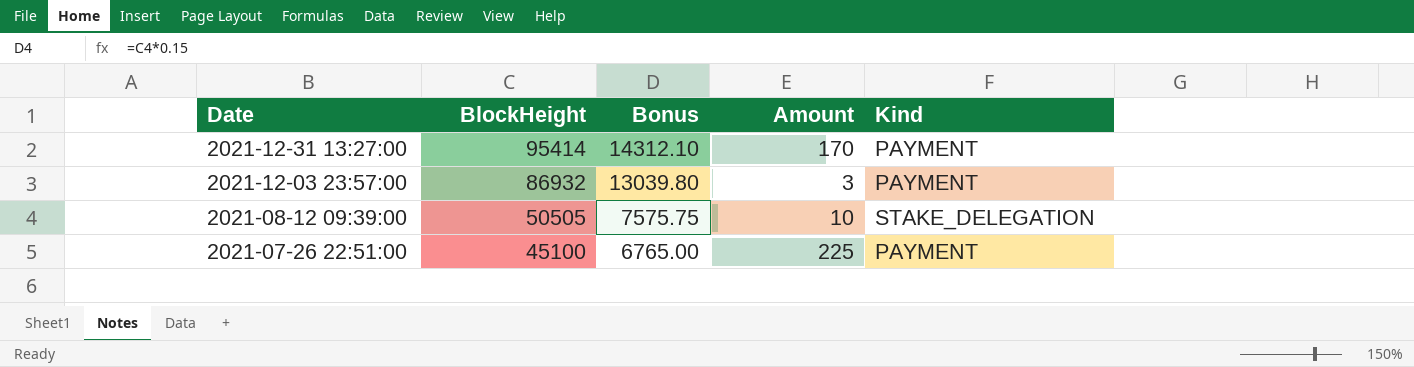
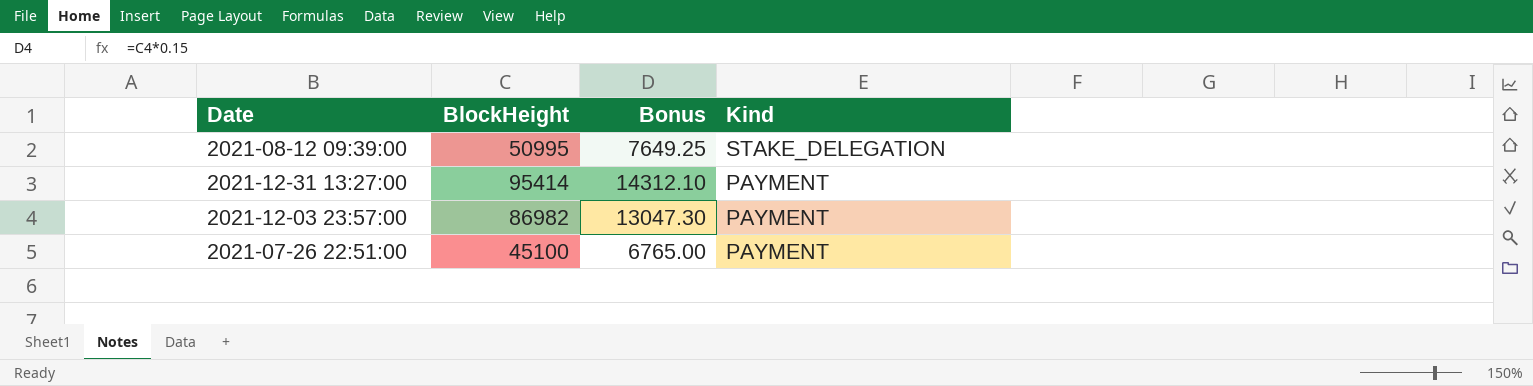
row order: Date descending -> Kind descending
column Amount | position: 4 -> none
2021-08-12 09:39:00 | BlockHeight: 50505 -> 50995
2021-08-12 09:39:00 | Bonus: 7575.75 -> 7649.25
2021-12-03 23:57:00 | BlockHeight: 86932 -> 86982
2021-12-03 23:57:00 | Bonus: 13039.80 -> 13047.30

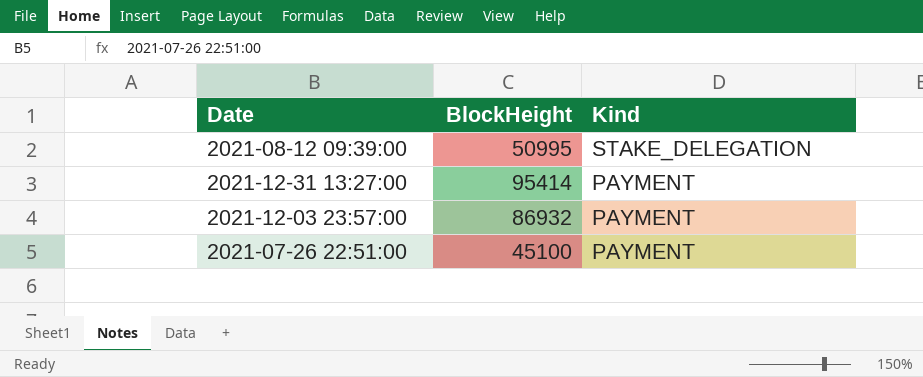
column Bonus | formula: [BlockHeight] * 0.15 -> none
2021-12-03 23:57:00 | BlockHeight: 86982 -> 86932

